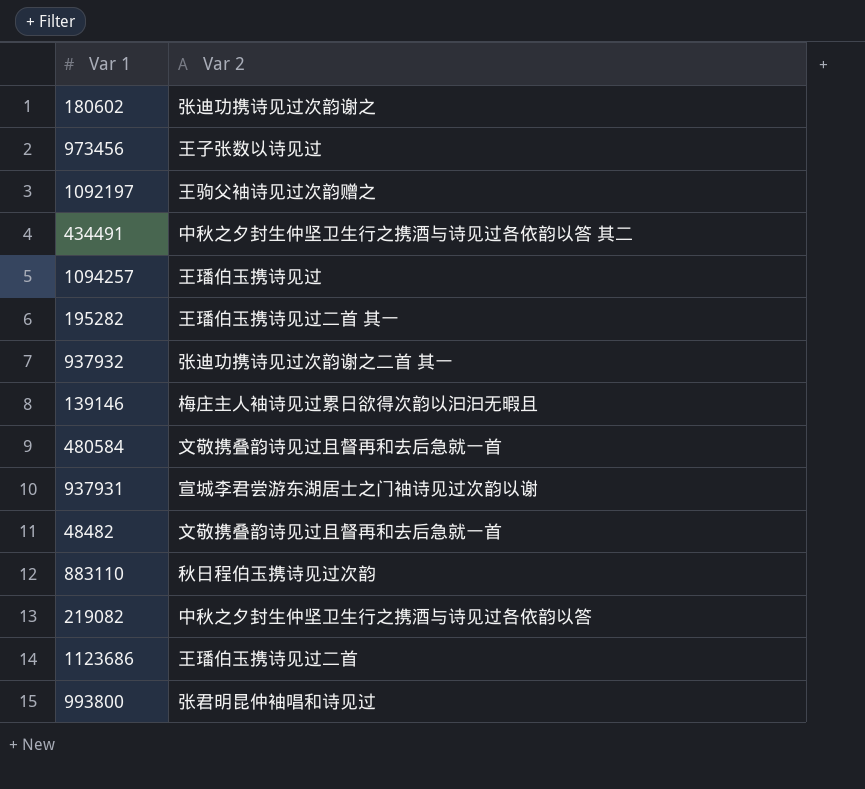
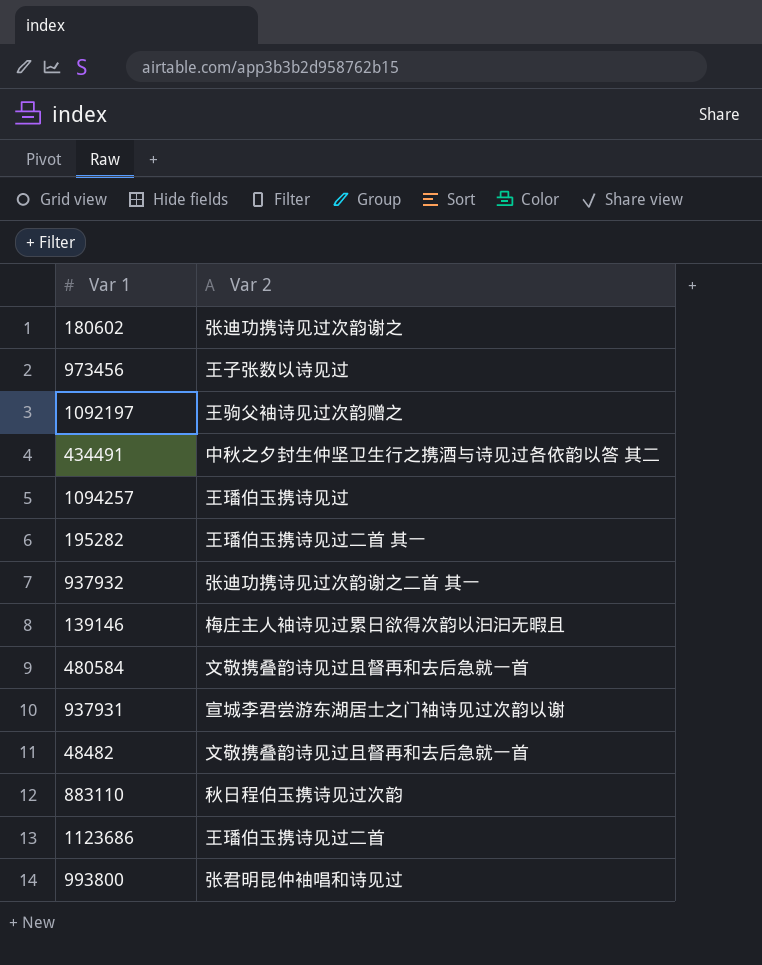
row 219082: 中秋之夕封生仲坚卫生行之携酒与诗见过各依韵以答 -> none

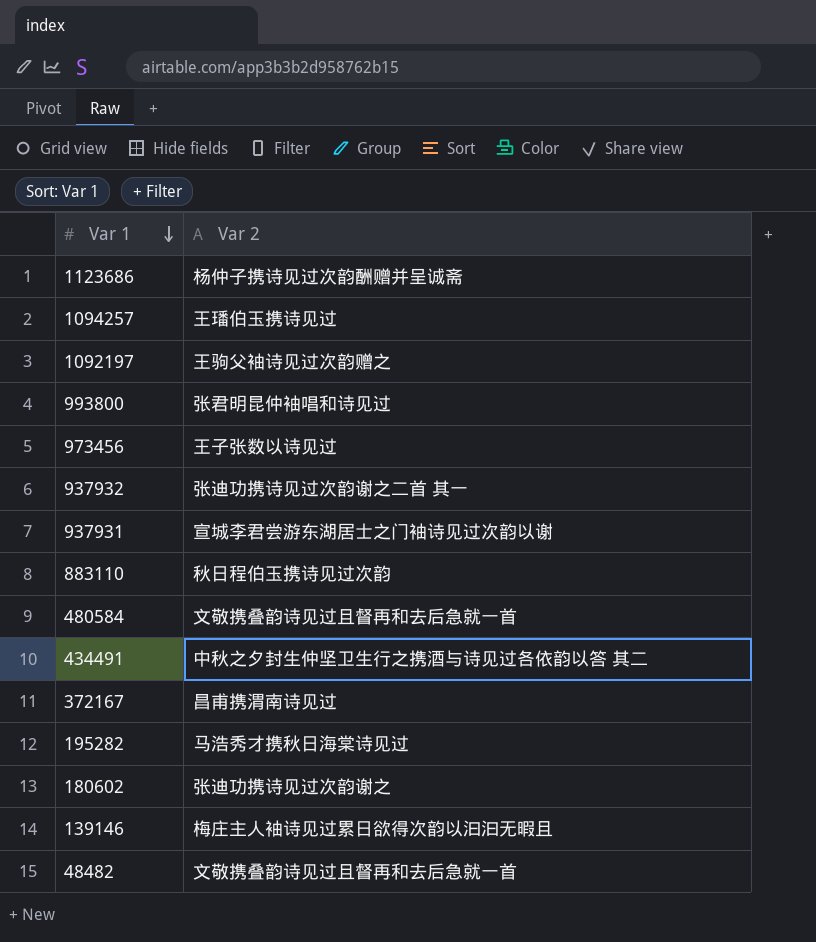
row order: none -> Var 1 descending
1123686 | Var 2: 王璠伯玉携诗见过二首 -> 杨仲子携诗见过次韵酬赠并呈诚斋
row 372167: none -> 昌甫携渭南诗见过
195282 | Var 2: 王璠伯玉携诗见过二首 其一 -> 马浩秀才携秋日海棠诗见过

